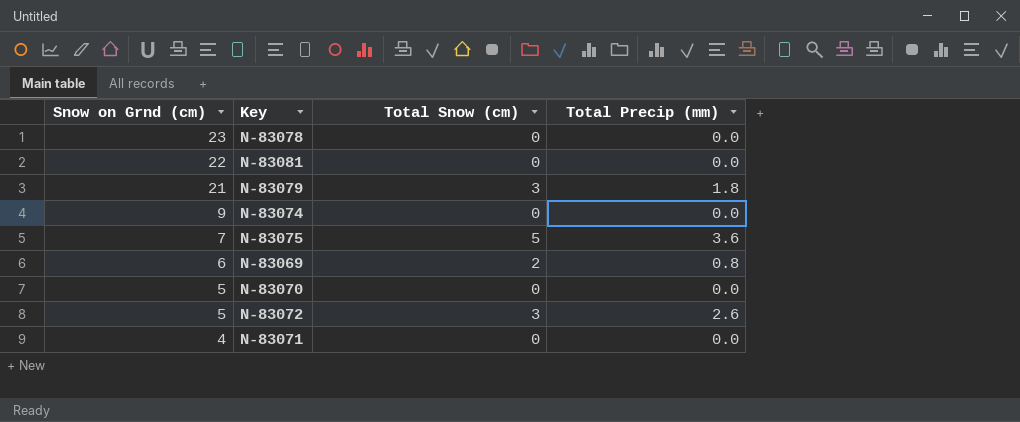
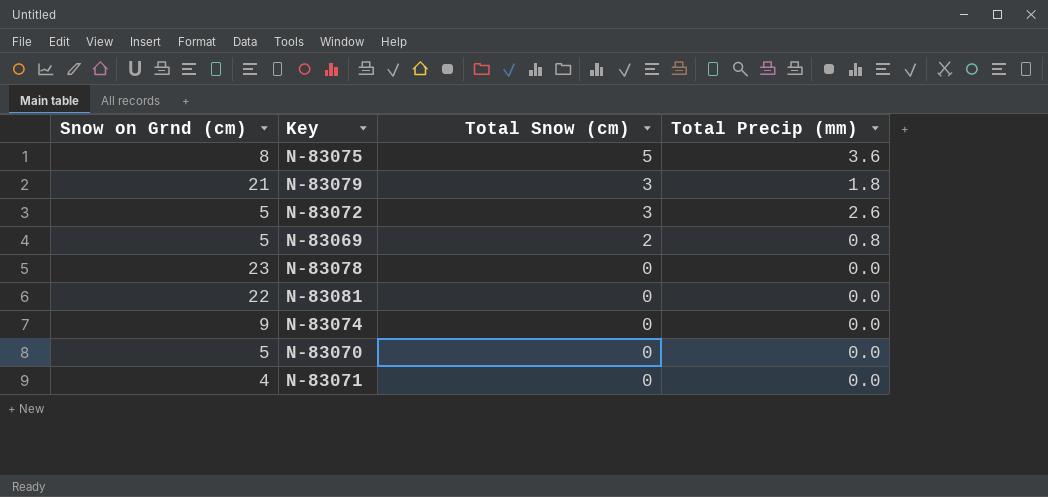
row order: Snow on Grnd (cm) descending -> Total Snow (cm) descending
N-83075 | Snow on Grnd (cm): 7 -> 8
N-83069 | Snow on Grnd (cm): 6 -> 5

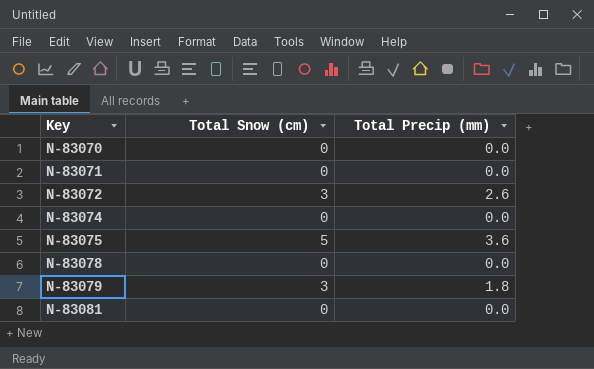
row order: Total Snow (cm) descending -> Key ascending
column Snow on Grnd (cm) | position: 1 -> none
row N-83069: 5 | 2 | 0.8 -> none

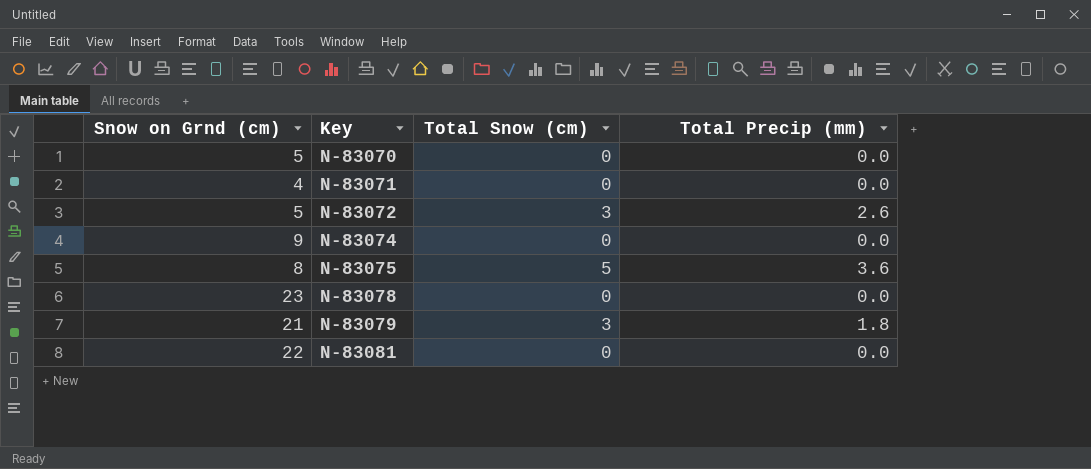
column Snow on Grnd (cm) | position: none -> 1

